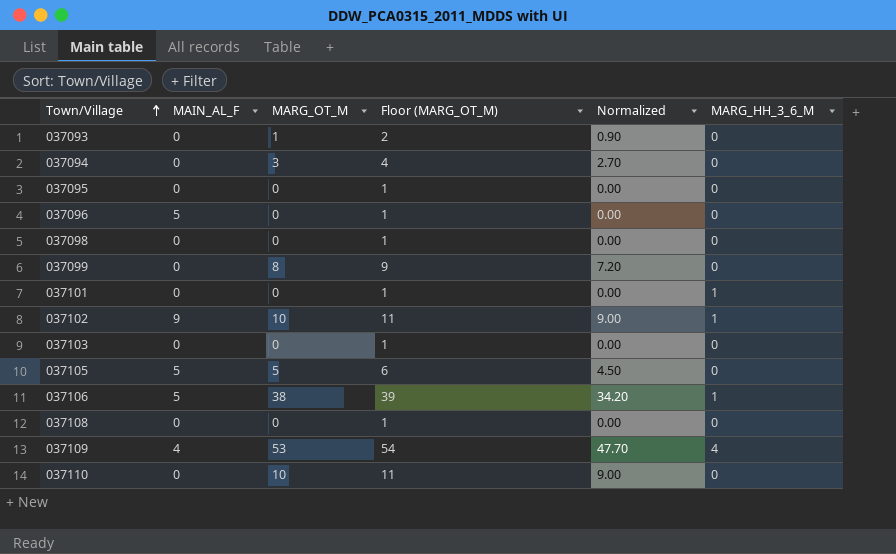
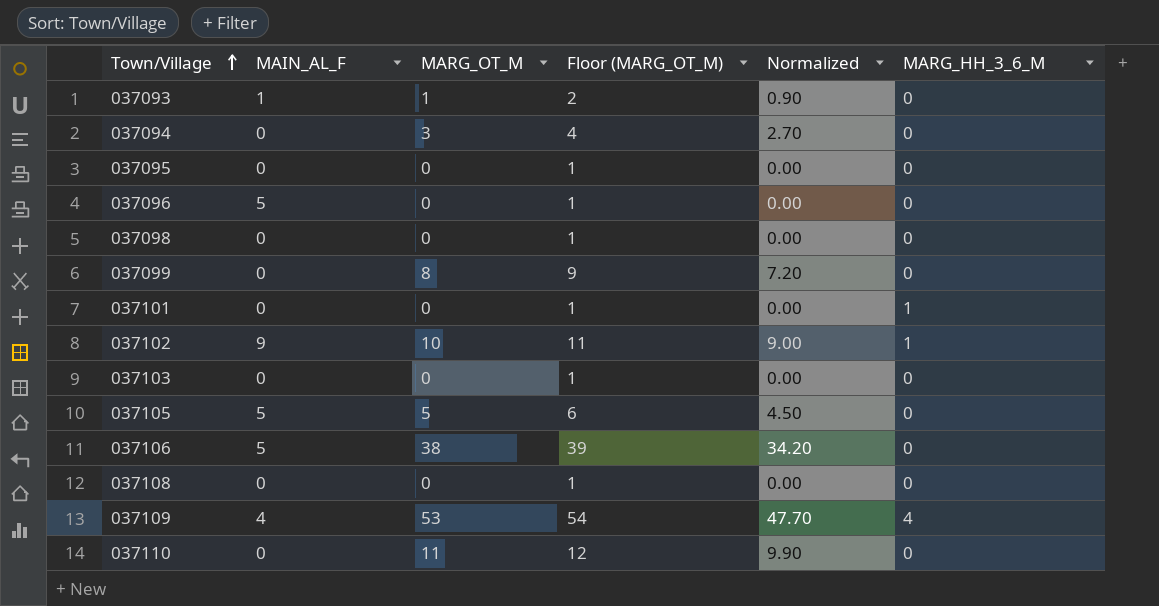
037093 | MAIN_AL_F: 0 -> 1
037106 | MARG_HH_3_6_M: 1 -> 0
037110 | MARG_OT_M: 10 -> 11
037110 | Floor (MARG_OT_M): 11 -> 12
037110 | Normalized: 9.00 -> 9.90

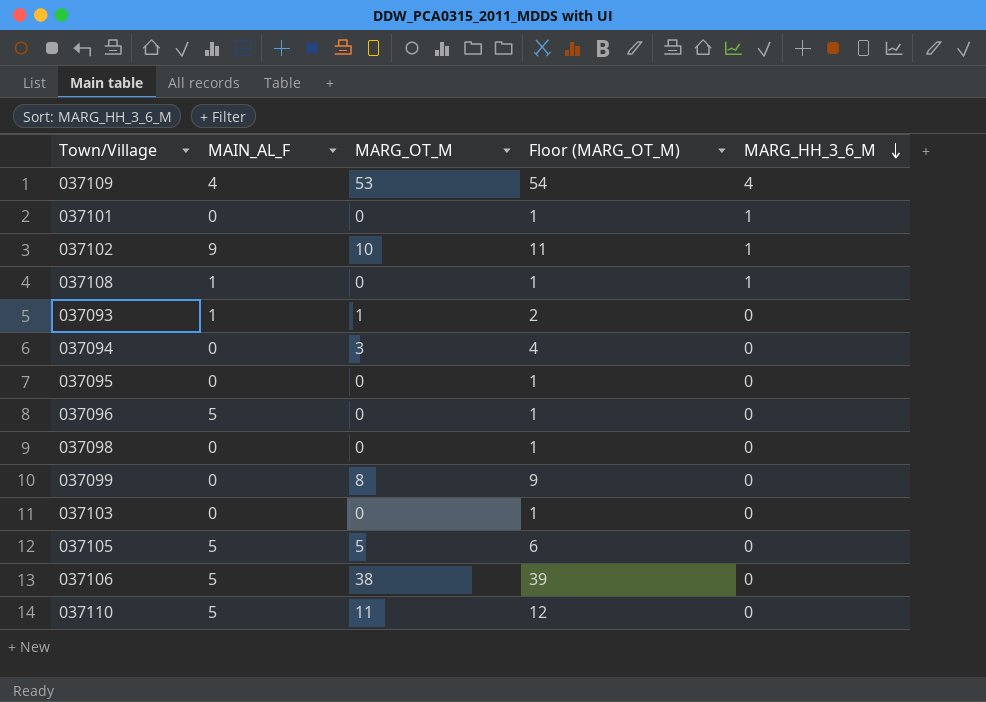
row order: Town/Village ascending -> MARG_HH_3_6_M descending
column Normalized | formula: [MARG_OT_M] * 0.9 -> none
037108 | MAIN_AL_F: 0 -> 1
037108 | MARG_HH_3_6_M: 0 -> 1
037110 | MAIN_AL_F: 0 -> 5

